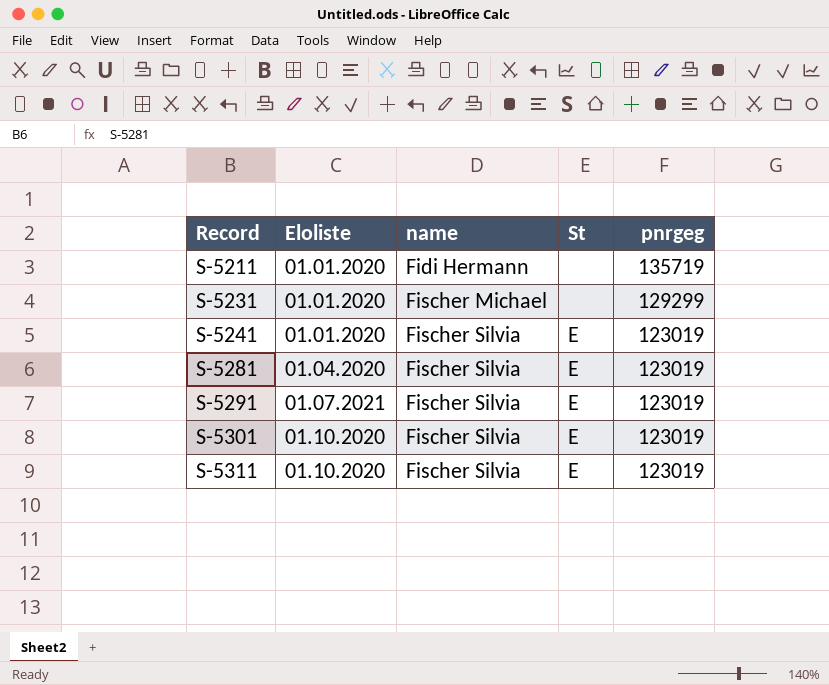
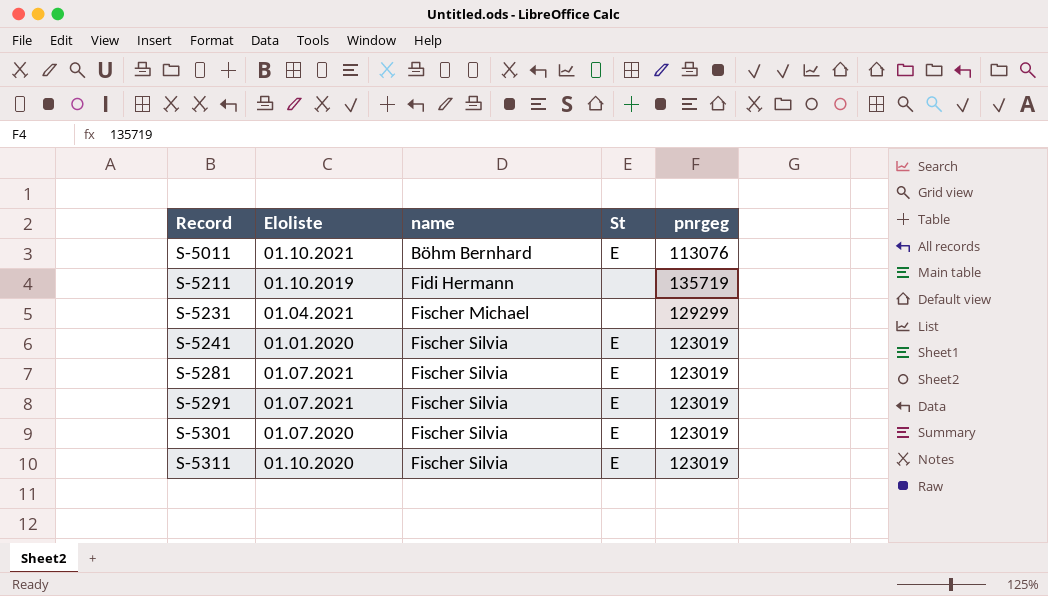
row S-5011: none -> 01.10.2021 | Böhm Bernhard | E | 113076
S-5211 | Eloliste: 01.01.2020 -> 01.10.2019
S-5231 | Eloliste: 01.01.2020 -> 01.04.2021
S-5281 | Eloliste: 01.04.2020 -> 01.07.2021
S-5301 | Eloliste: 01.10.2020 -> 01.07.2020

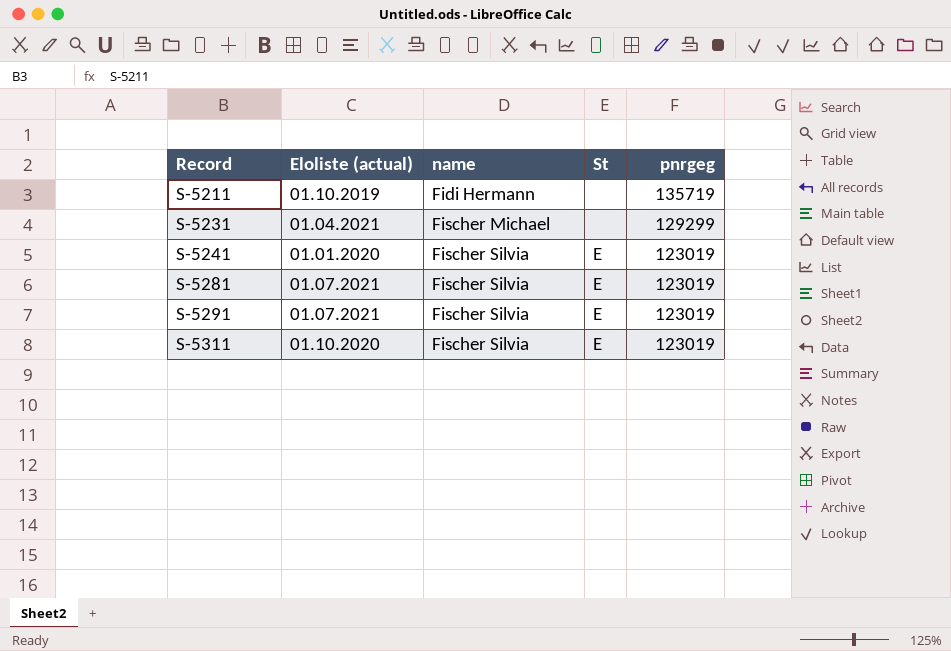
column name: Eloliste -> Eloliste (actual)
row S-5011: 01.10.2021 | Böhm Bernhard | E | 113076 -> none
row S-5301: 01.07.2020 | Fischer Silvia | E | 123019 -> none

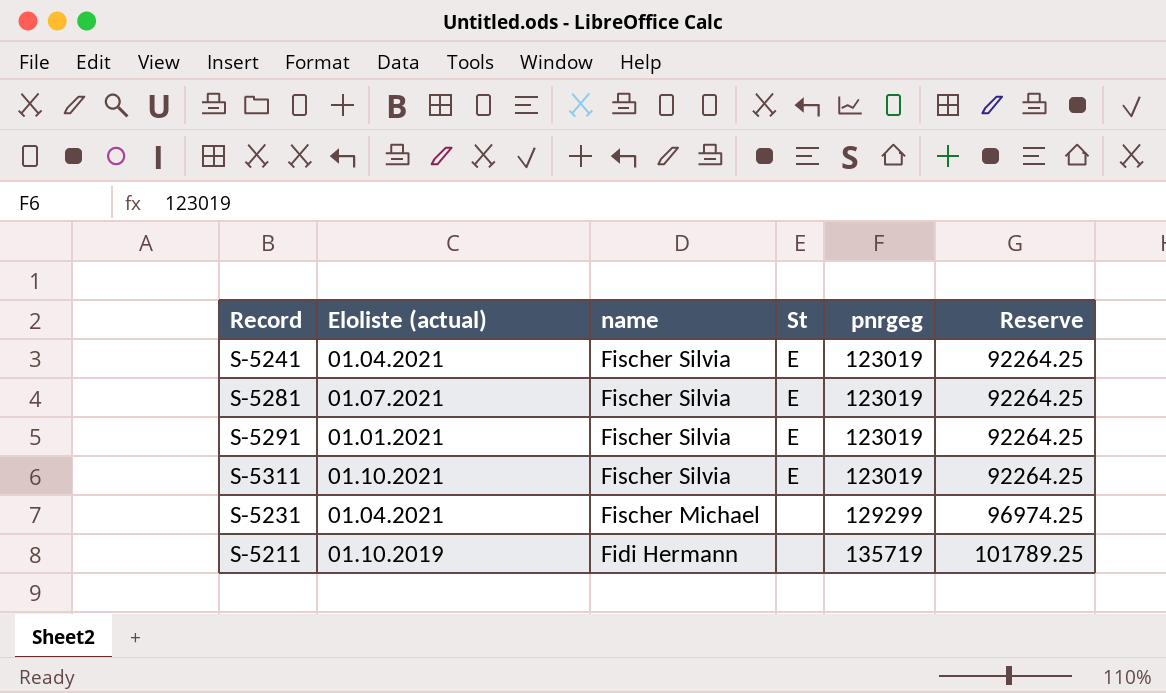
row order: Record ascending -> name descending
column Reserve | formula: none -> [pnrgeg] * 0.75
S-5241 | Eloliste (actual): 01.01.2020 -> 01.04.2021
S-5291 | Eloliste (actual): 01.07.2021 -> 01.01.2021
S-5311 | Eloliste (actual): 01.10.2020 -> 01.10.2021

